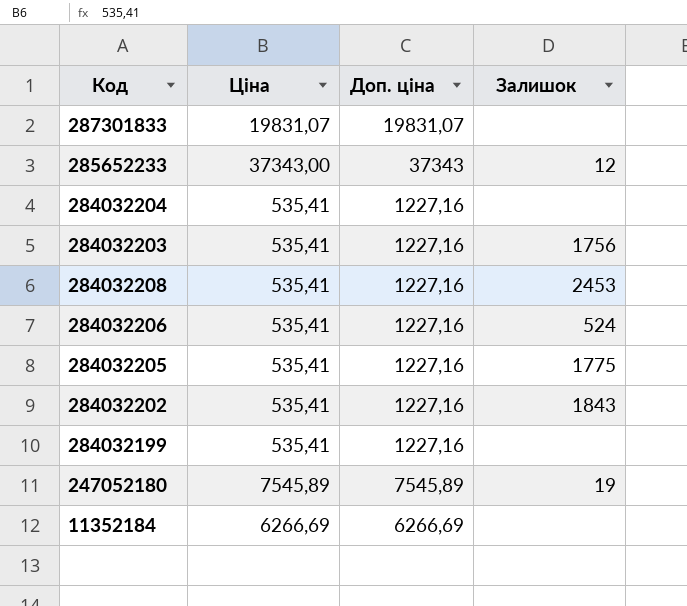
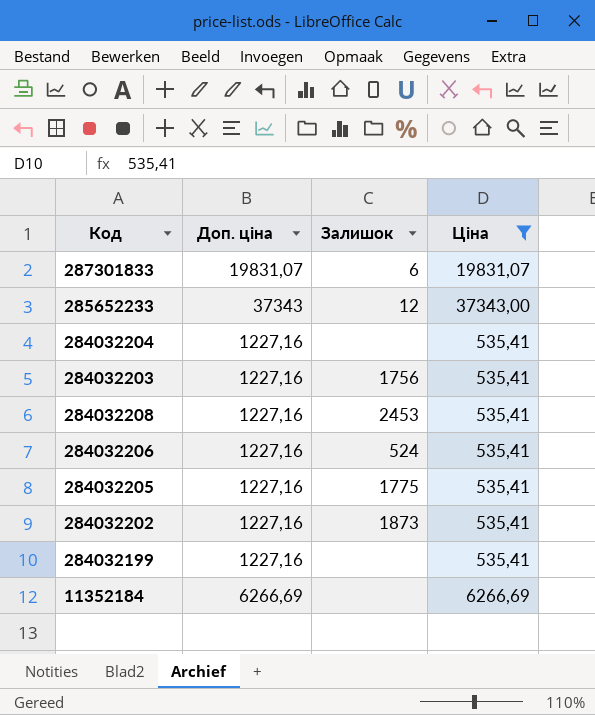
filter: none -> Ціна != 7545,89
column Ціна | position: 2 -> 4
287301833 | Залишок: none -> 6
284032202 | Залишок: 1843 -> 1873

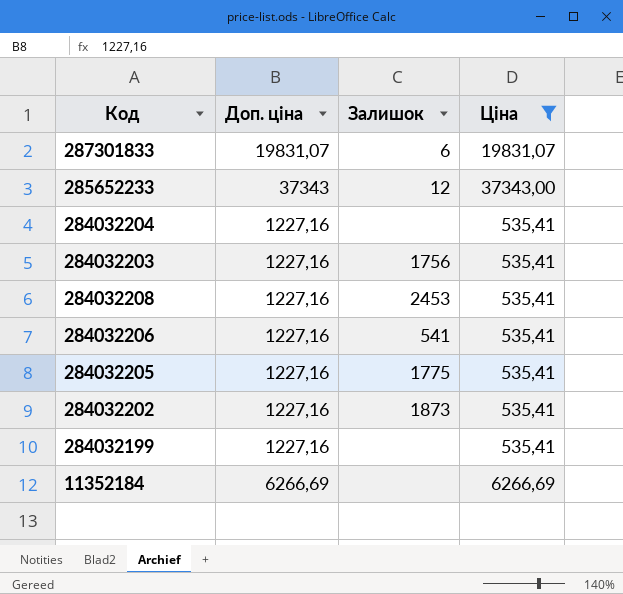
284032206 | Залишок: 524 -> 541

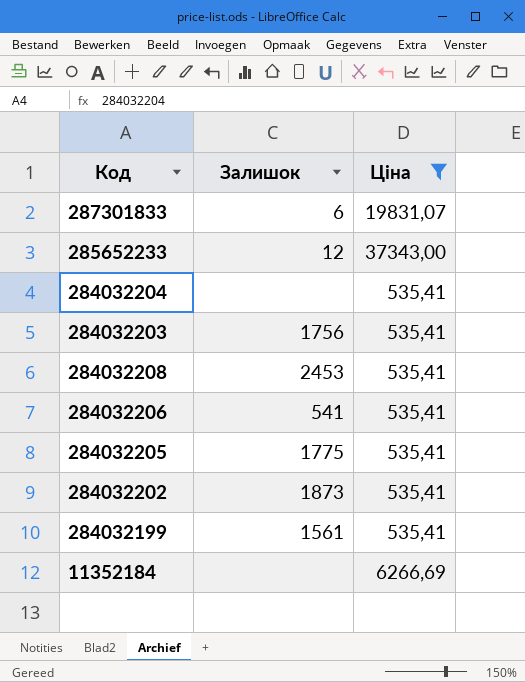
column Доп. ціна | position: 2 -> none
284032199 | Залишок: none -> 1561

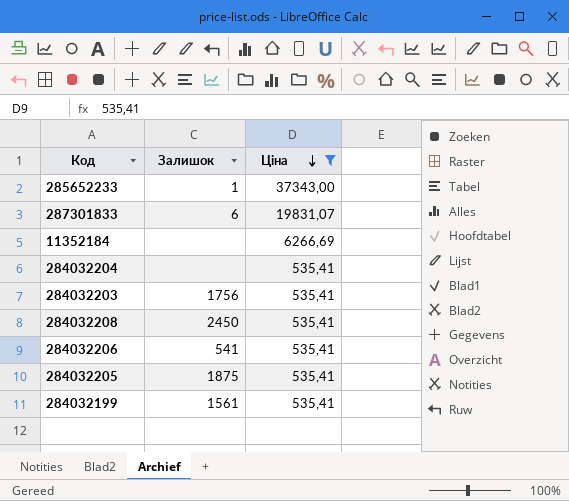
row order: none -> Ціна descending
row 284032202: 1873 | 535,41 -> none
285652233 | Залишок: 12 -> 1
284032208 | Залишок: 2453 -> 2450
284032205 | Залишок: 1775 -> 1875

